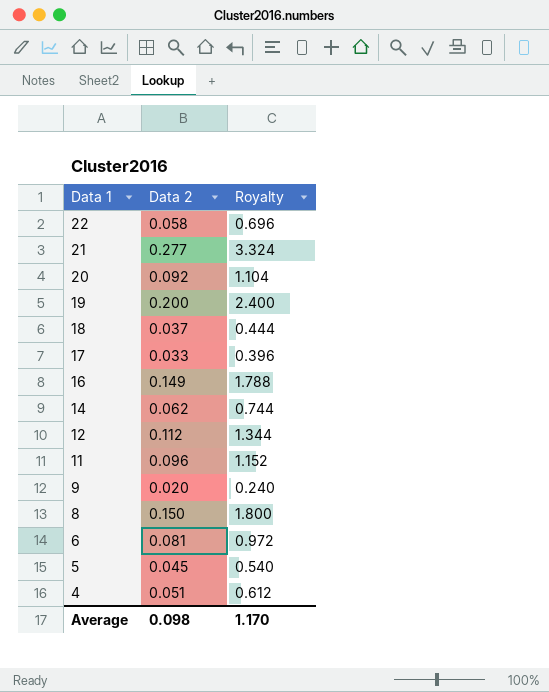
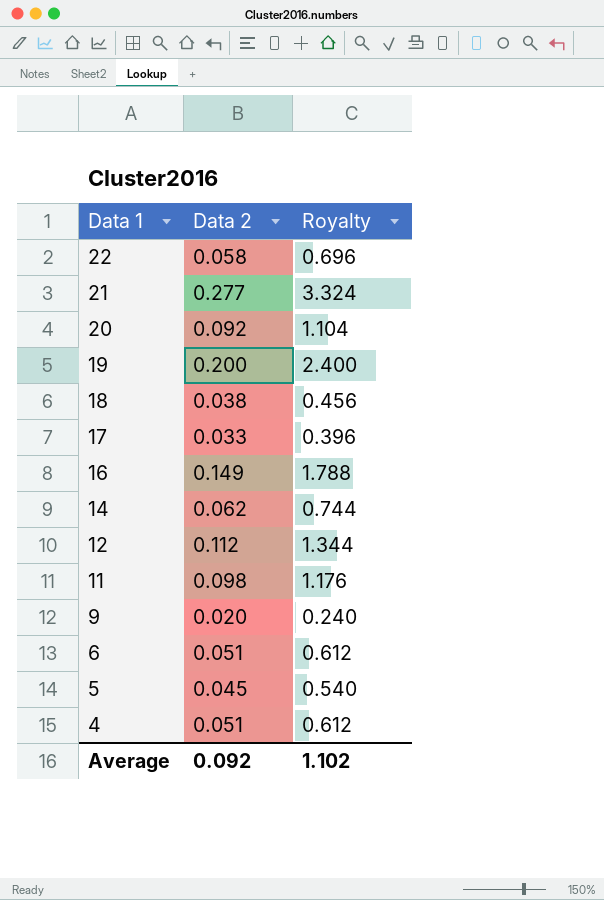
row 8: 0.150 | 1.800 -> none
18 | Data 2: 0.037 -> 0.038
18 | Royalty: 0.444 -> 0.456
11 | Data 2: 0.096 -> 0.098
11 | Royalty: 1.152 -> 1.176
6 | Data 2: 0.081 -> 0.051
6 | Royalty: 0.972 -> 0.612
Average | Data 2: 0.098 -> 0.092
Average | Royalty: 1.170 -> 1.102

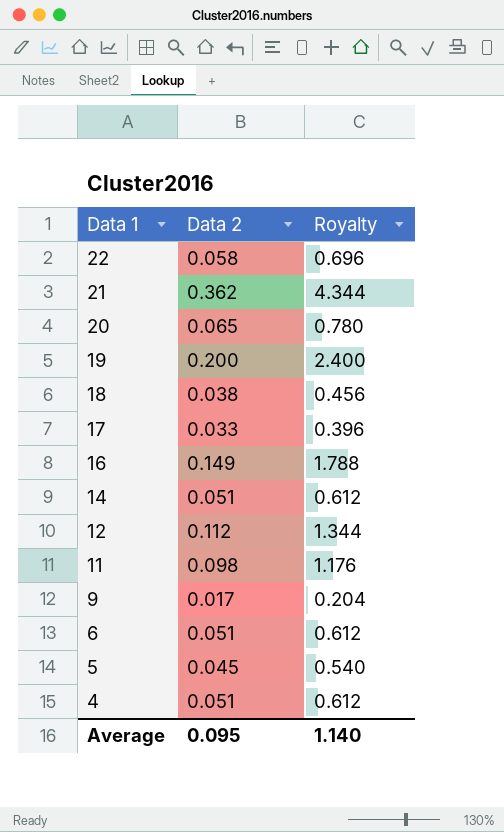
21 | Data 2: 0.277 -> 0.362
21 | Royalty: 3.324 -> 4.344
20 | Data 2: 0.092 -> 0.065
20 | Royalty: 1.104 -> 0.780
14 | Data 2: 0.062 -> 0.051
14 | Royalty: 0.744 -> 0.612
9 | Data 2: 0.020 -> 0.017
9 | Royalty: 0.240 -> 0.204
Average | Data 2: 0.092 -> 0.095
Average | Royalty: 1.102 -> 1.140

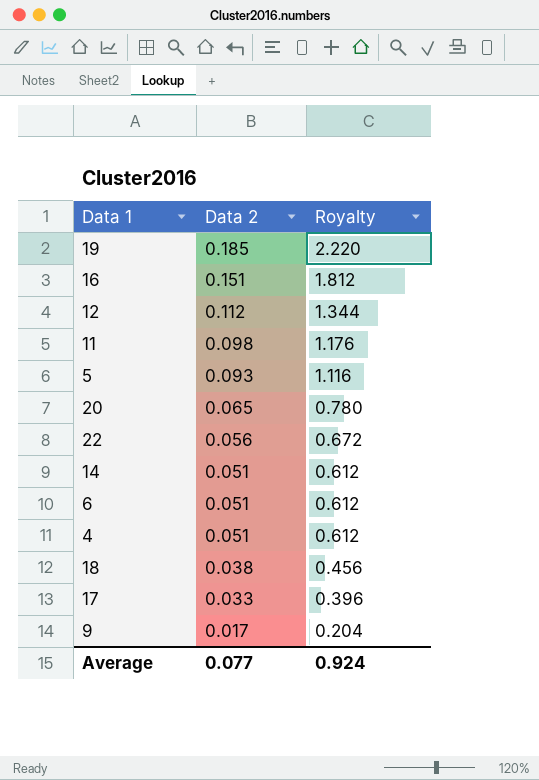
row order: Data 1 descending -> Data 2 descending
row 21: 0.362 | 4.344 -> none
19 | Data 2: 0.200 -> 0.185
19 | Royalty: 2.400 -> 2.220
16 | Data 2: 0.149 -> 0.151
16 | Royalty: 1.788 -> 1.812
5 | Data 2: 0.045 -> 0.093
5 | Royalty: 0.540 -> 1.116
22 | Data 2: 0.058 -> 0.056
22 | Royalty: 0.696 -> 0.672
Average | Data 2: 0.095 -> 0.077
Average | Royalty: 1.140 -> 0.924

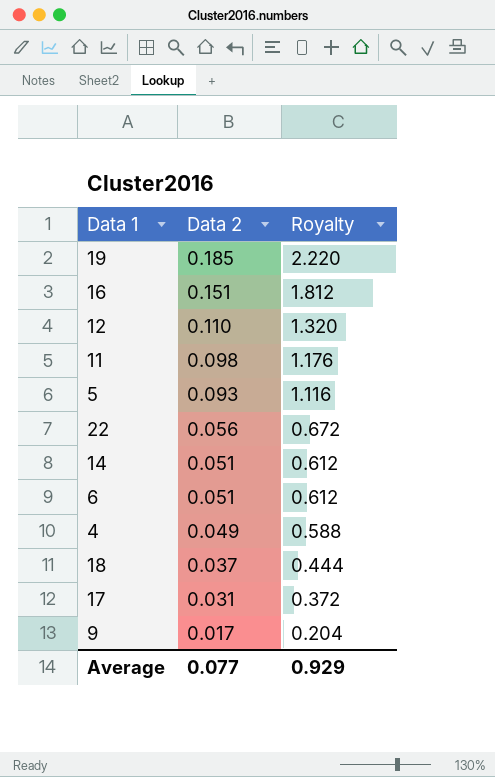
row 20: 0.065 | 0.780 -> none
12 | Data 2: 0.112 -> 0.110
12 | Royalty: 1.344 -> 1.320
4 | Data 2: 0.051 -> 0.049
4 | Royalty: 0.612 -> 0.588
18 | Data 2: 0.038 -> 0.037
18 | Royalty: 0.456 -> 0.444
17 | Data 2: 0.033 -> 0.031
17 | Royalty: 0.396 -> 0.372
Average | Royalty: 0.924 -> 0.929

